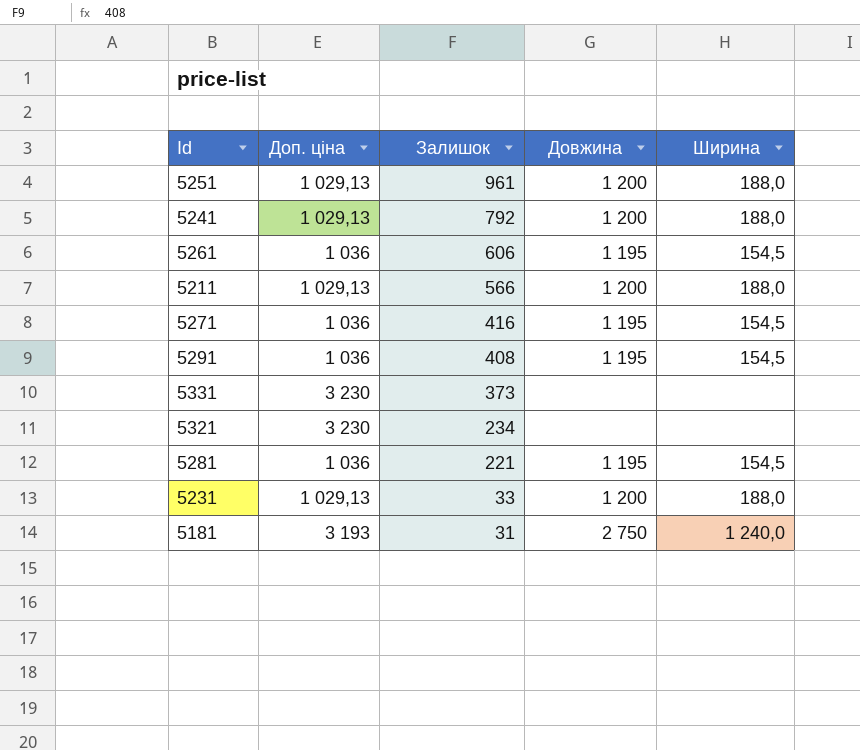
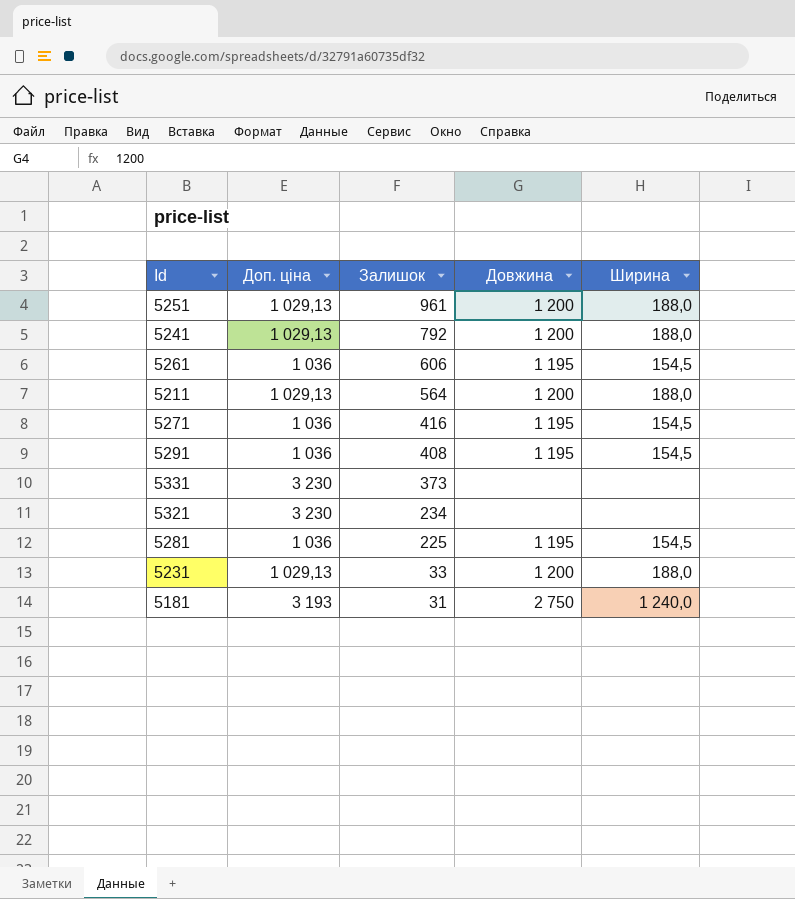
5211 | Залишок: 566 -> 564
5281 | Залишок: 221 -> 225

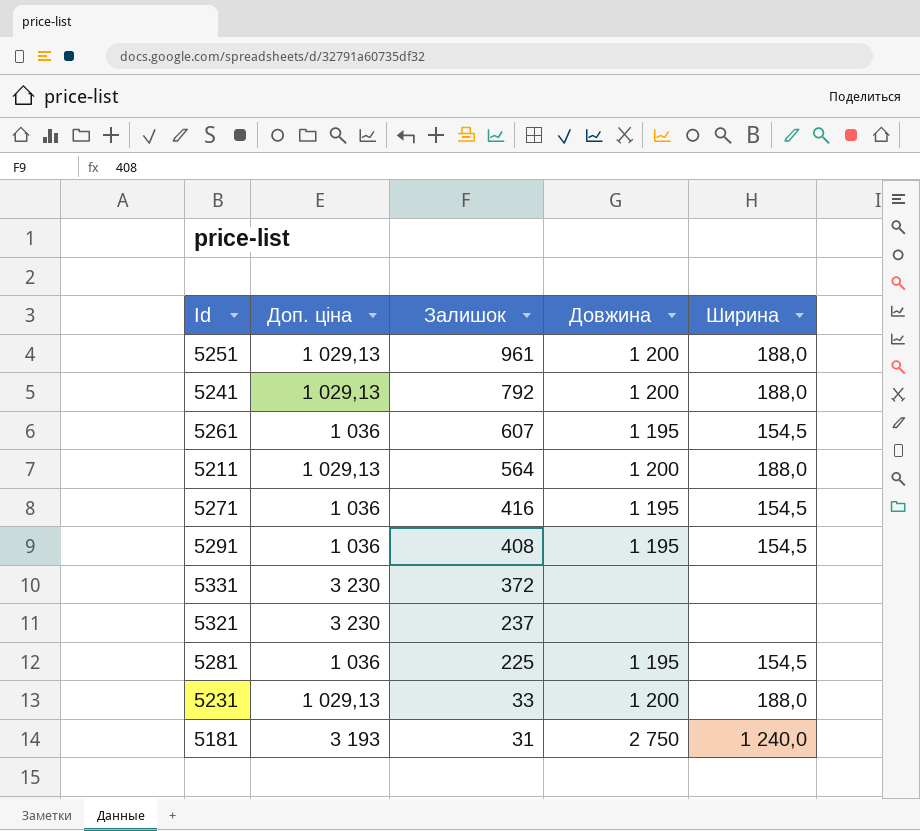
5261 | Залишок: 606 -> 607
5331 | Залишок: 373 -> 372
5321 | Залишок: 234 -> 237

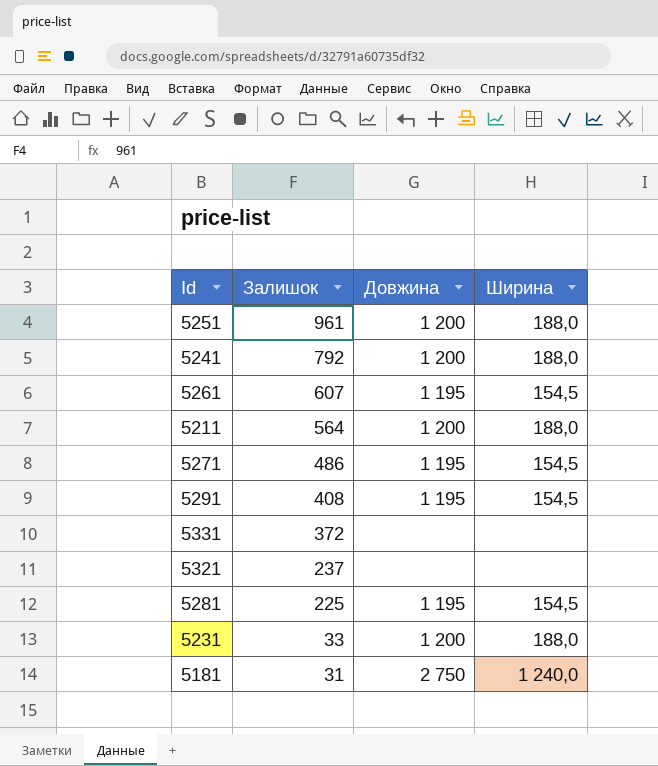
column Доп. ціна | position: 2 -> none
5271 | Залишок: 416 -> 486

